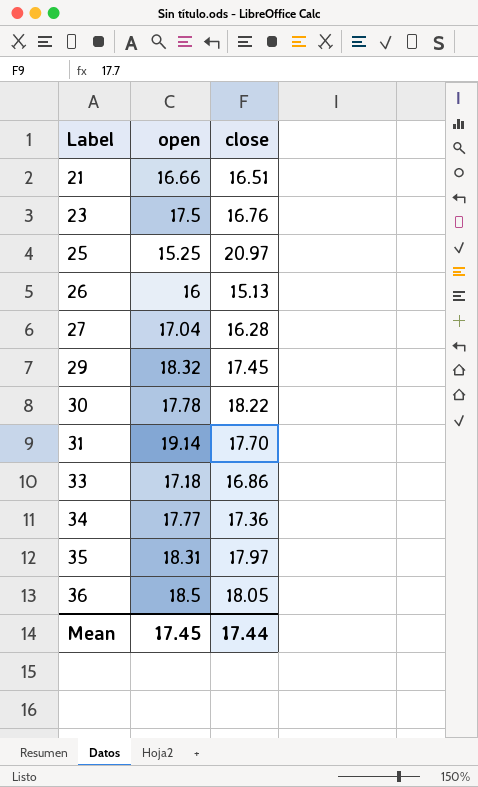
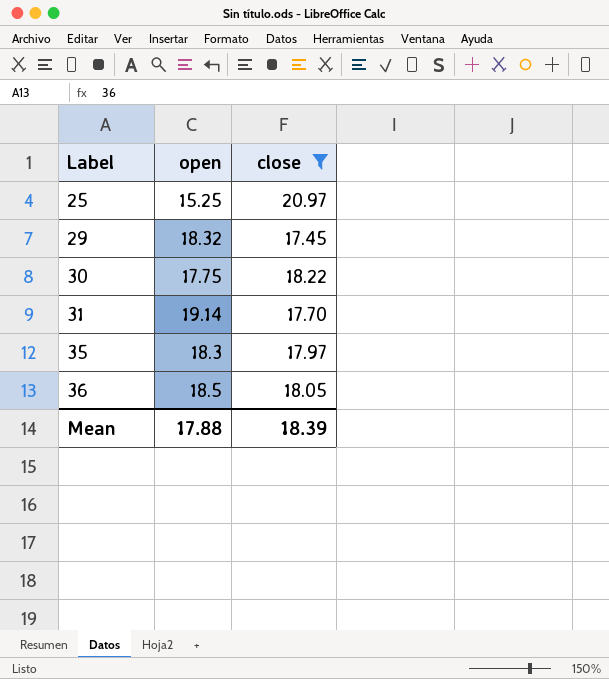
filter: none -> close >= 17.45
30 | open: 17.78 -> 17.75
35 | open: 18.31 -> 18.3
Mean | open: 17.45 -> 17.88
Mean | close: 17.44 -> 18.39

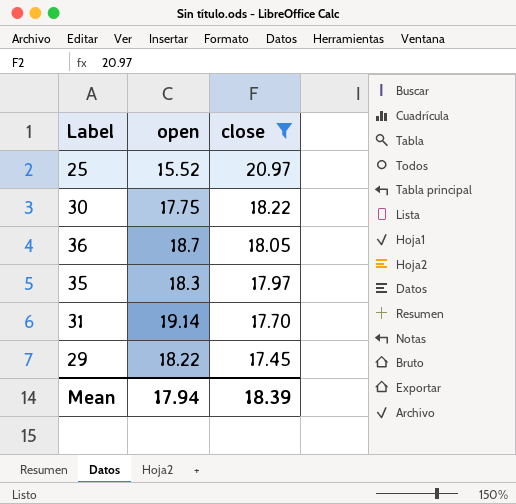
row order: Label ascending -> close descending
25 | open: 15.25 -> 15.52
36 | open: 18.5 -> 18.7
29 | open: 18.32 -> 18.22
Mean | open: 17.88 -> 17.94

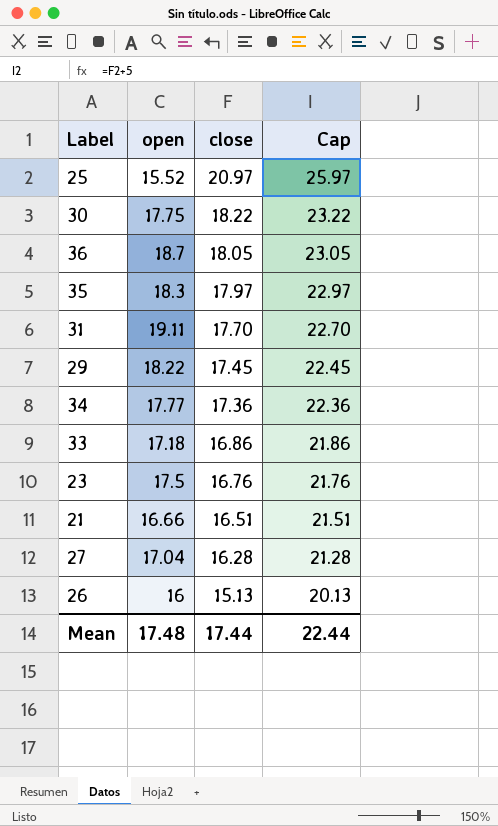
filter: close >= 17.45 -> none
column Cap | formula: none -> [close] + 5
31 | open: 19.14 -> 19.11
Mean | open: 17.94 -> 17.48
Mean | close: 18.39 -> 17.44

